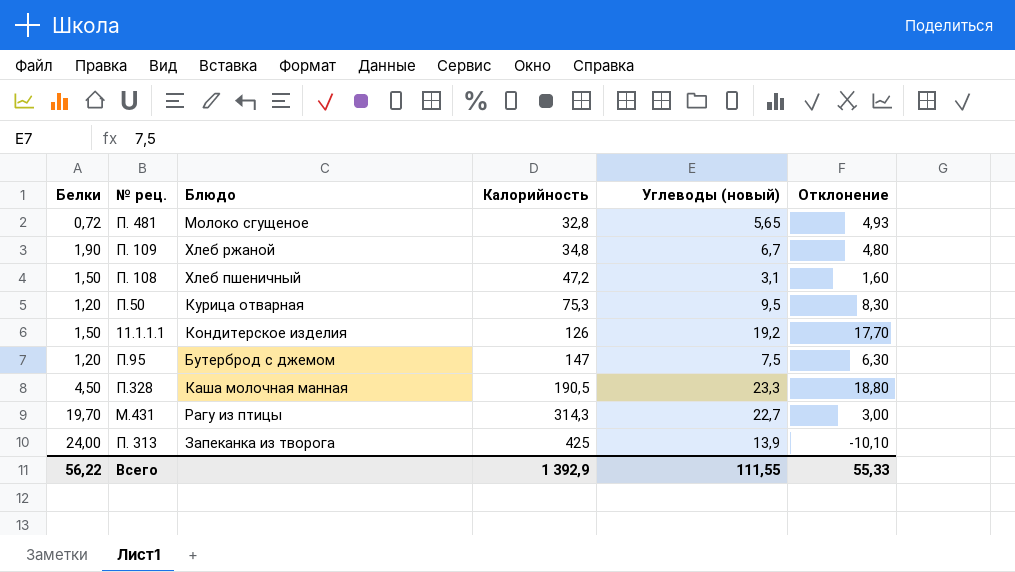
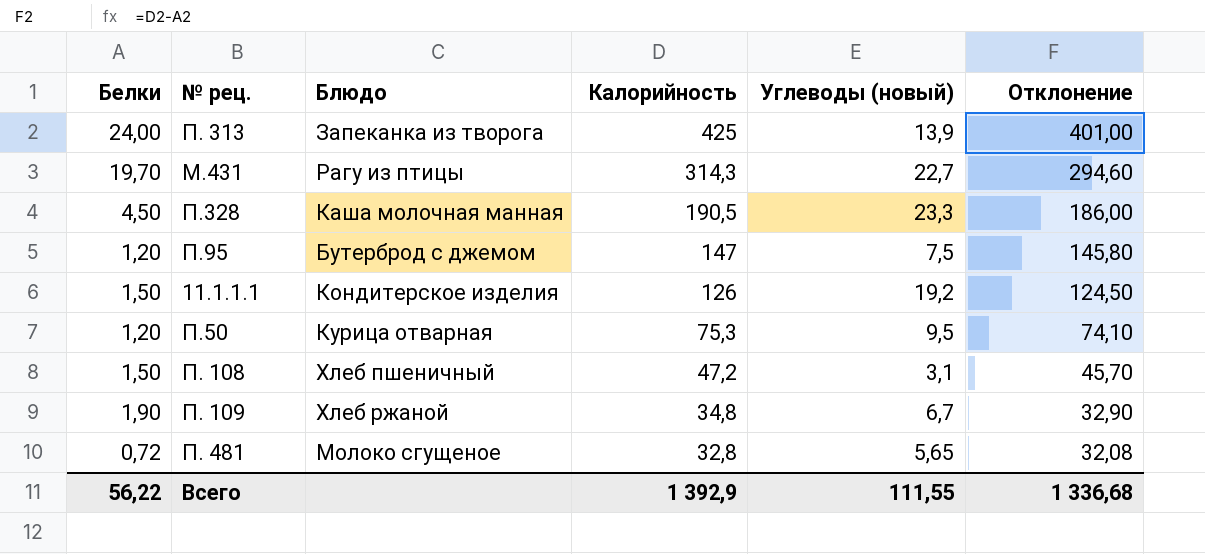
row order: Калорийность ascending -> Калорийность descending
column Отклонение | formula: [Углеводы (новый)] - [Белки] -> [Калорийность] - [Белки]
Всего | Отклонение: 55,33 -> 1 336,68

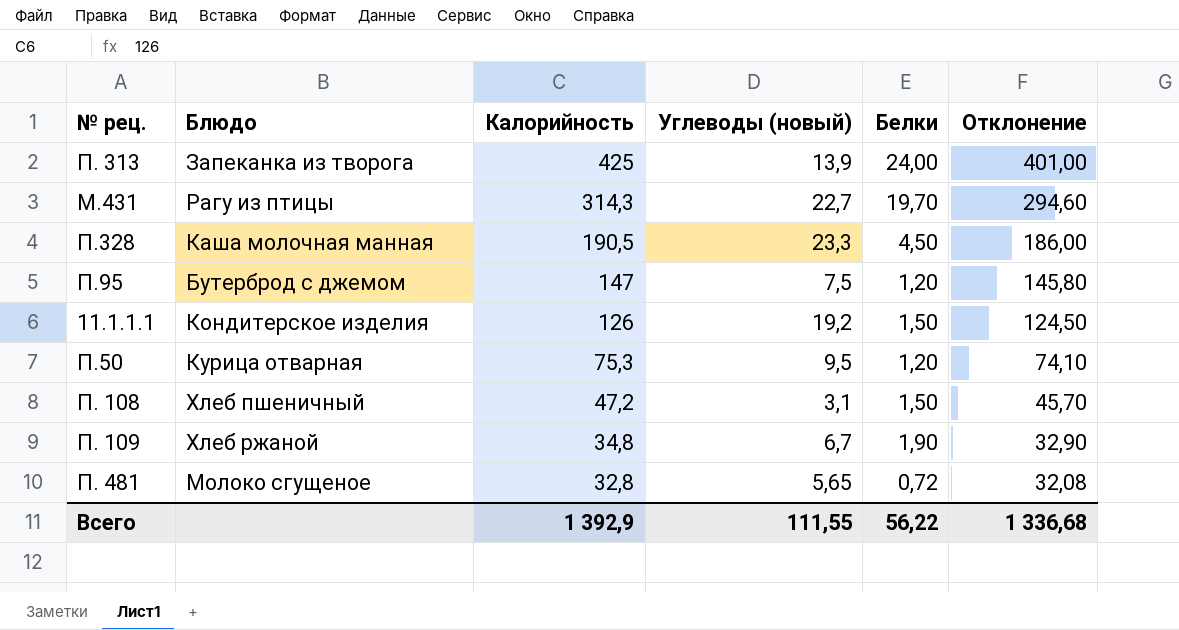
column Белки | position: 1 -> 5

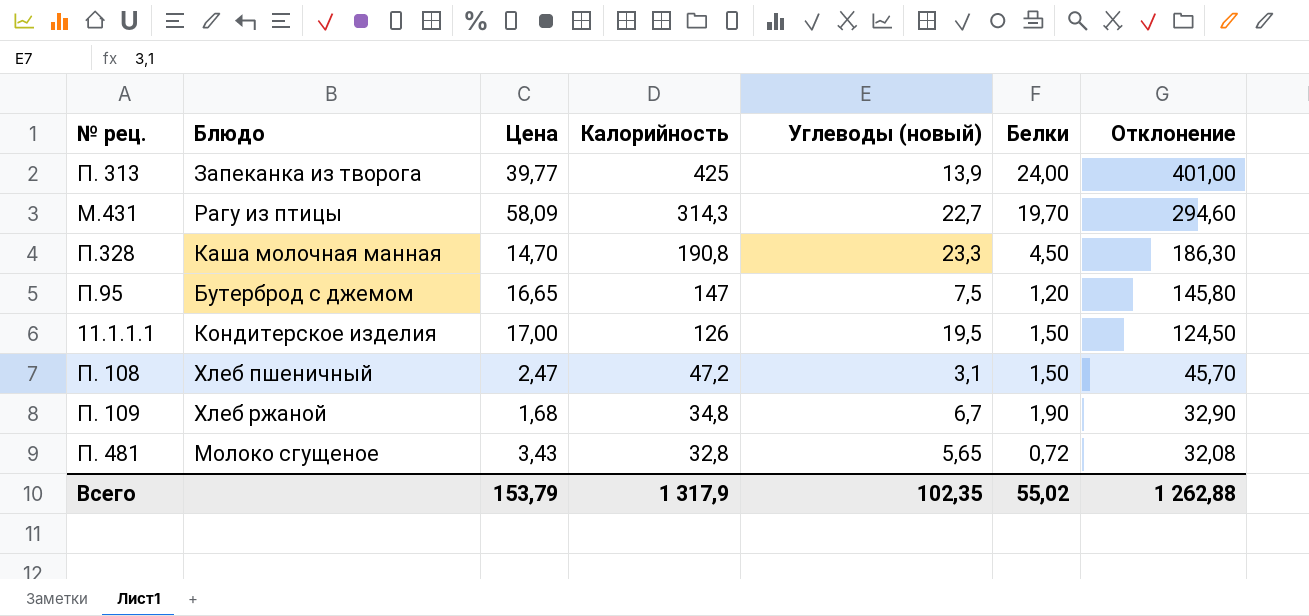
column Цена | position: none -> 3
row П.50: Курица отварная | 75,3 | 9,5 | 1,20 | 74,10 -> none
П.328 | Калорийность: 190,5 -> 190,8
П.328 | Отклонение: 186,00 -> 186,30
11.1.1.1 | Углеводы (новый): 19,2 -> 19,5
Всего | Калорийность: 1 392,9 -> 1 317,9
Всего | Углеводы (новый): 111,55 -> 102,35
Всего | Белки: 56,22 -> 55,02
Всего | Отклонение: 1 336,68 -> 1 262,88

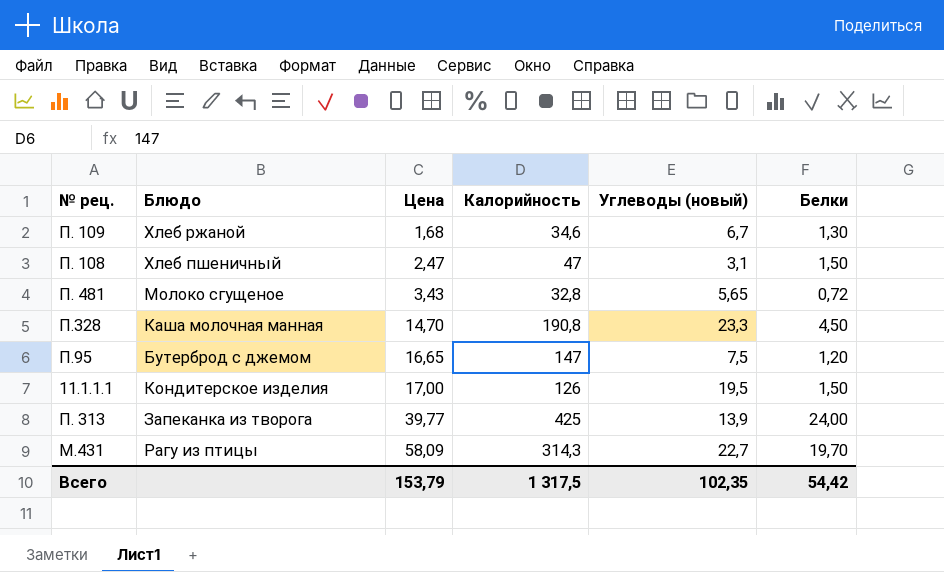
row order: Калорийность descending -> Цена ascending
column Отклонение | formula: [Калорийность] - [Белки] -> none
П. 109 | Калорийность: 34,8 -> 34,6
П. 109 | Белки: 1,90 -> 1,30
П. 108 | Калорийность: 47,2 -> 47
Всего | Калорийность: 1 317,9 -> 1 317,5
Всего | Белки: 55,02 -> 54,42

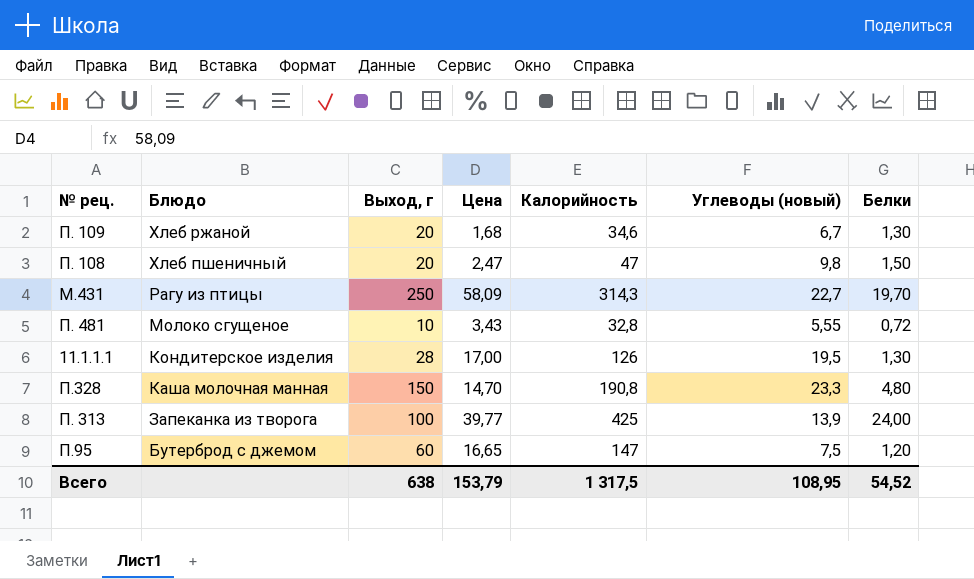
row order: Цена ascending -> Блюдо descending
column Выход, г | position: none -> 3
П. 108 | Углеводы (новый): 3,1 -> 9,8
П. 481 | Углеводы (новый): 5,65 -> 5,55
11.1.1.1 | Белки: 1,50 -> 1,30
П.328 | Белки: 4,50 -> 4,80
Всего | Углеводы (новый): 102,35 -> 108,95
Всего | Белки: 54,42 -> 54,52

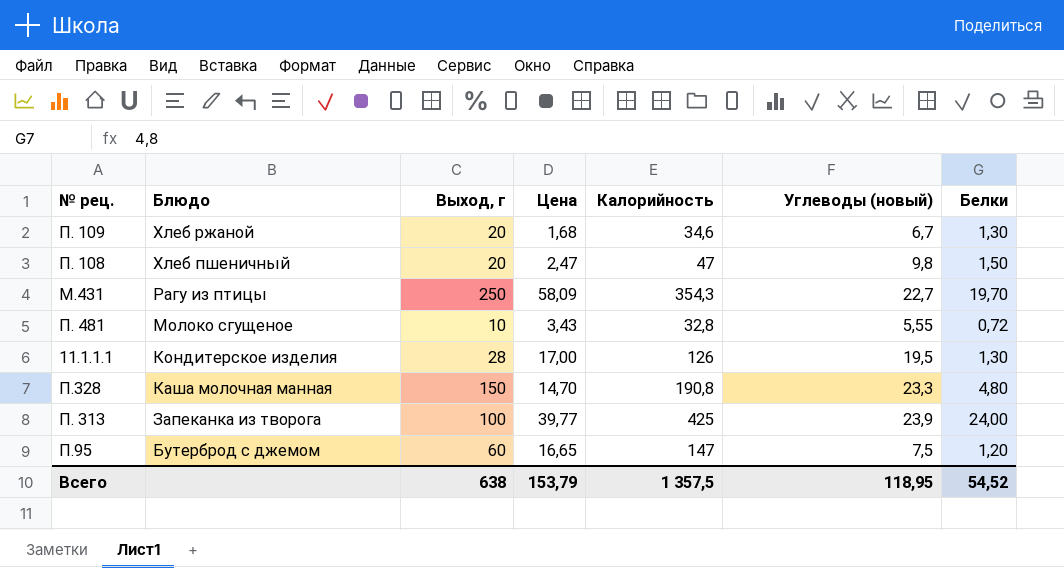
М.431 | Калорийность: 314,3 -> 354,3
П. 313 | Углеводы (новый): 13,9 -> 23,9
Всего | Калорийность: 1 317,5 -> 1 357,5
Всего | Углеводы (новый): 108,95 -> 118,95

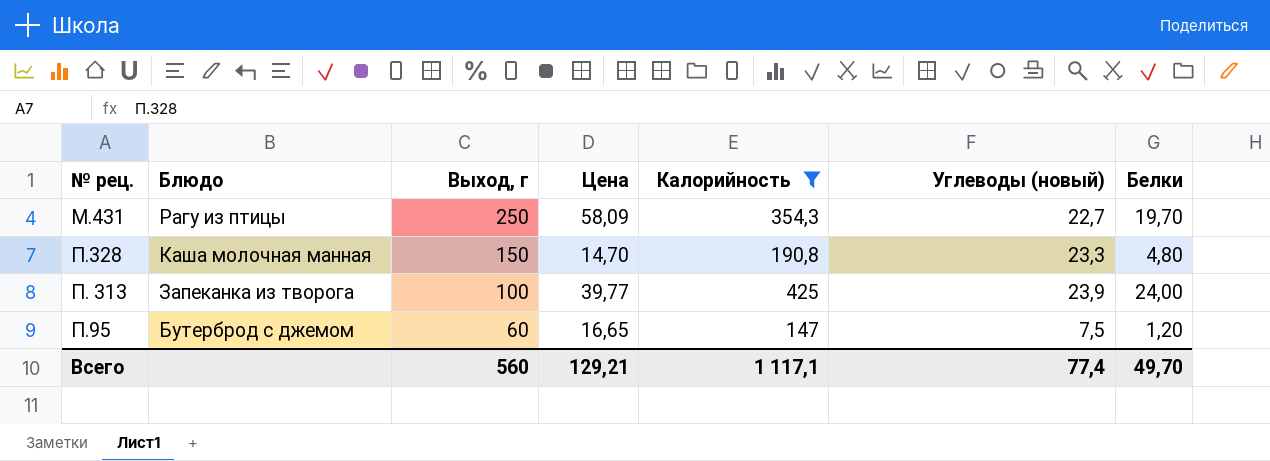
filter: none -> Калорийность >= 147
Всего | Выход, г: 638 -> 560
Всего | Цена: 153,79 -> 129,21
Всего | Калорийность: 1 357,5 -> 1 117,1
Всего | Углеводы (новый): 118,95 -> 77,4
Всего | Белки: 54,52 -> 49,70

